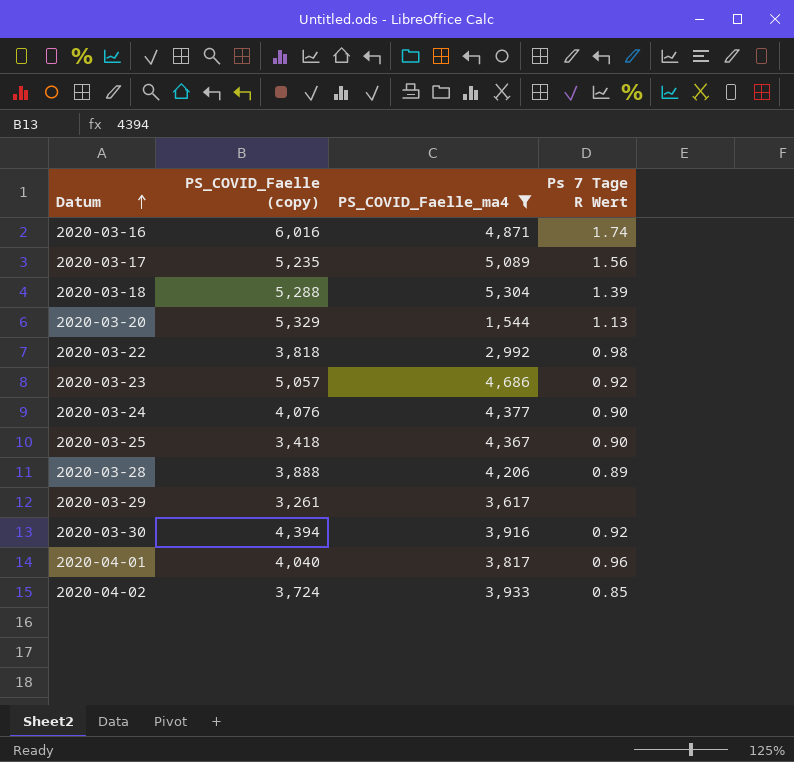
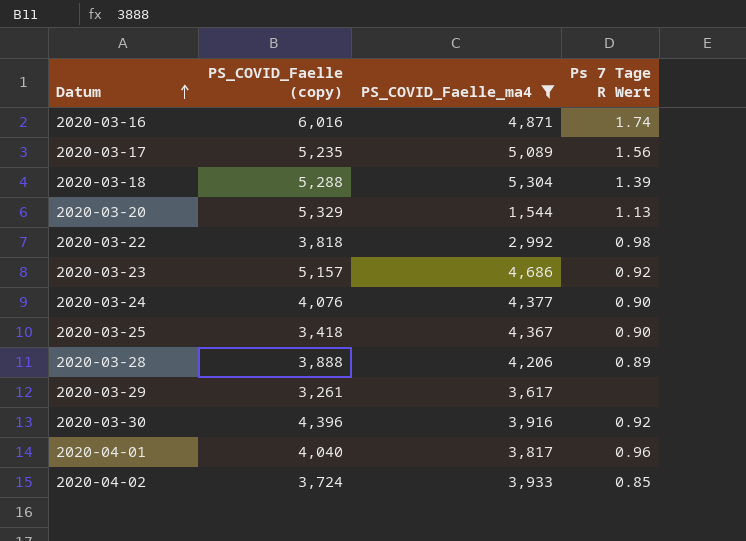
2020-03-23 | PS_COVID_Faelle (copy): 5,057 -> 5,157
2020-03-30 | PS_COVID_Faelle (copy): 4,394 -> 4,396

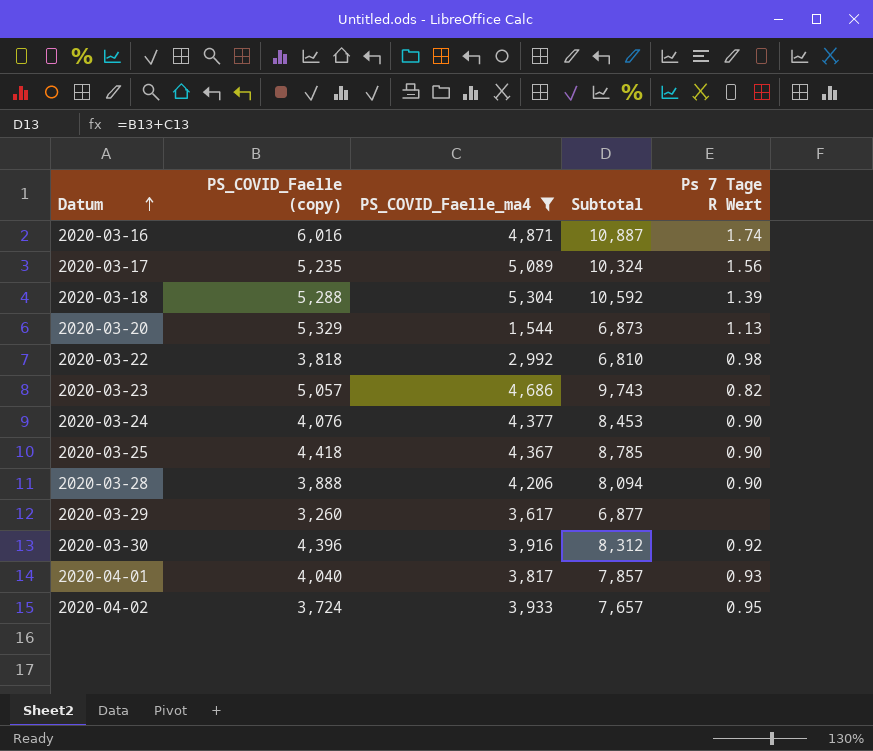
column Subtotal | formula: none -> [PS_COVID_Faelle (copy)] + [PS_COVID_Faelle_ma4]
2020-03-23 | PS_COVID_Faelle (copy): 5,157 -> 5,057
2020-03-23 | Ps 7 Tage R Wert: 0.92 -> 0.82
2020-03-25 | PS_COVID_Faelle (copy): 3,418 -> 4,418
2020-03-28 | Ps 7 Tage R Wert: 0.89 -> 0.90
2020-03-29 | PS_COVID_Faelle (copy): 3,261 -> 3,260
2020-04-01 | Ps 7 Tage R Wert: 0.96 -> 0.93
2020-04-02 | Ps 7 Tage R Wert: 0.85 -> 0.95

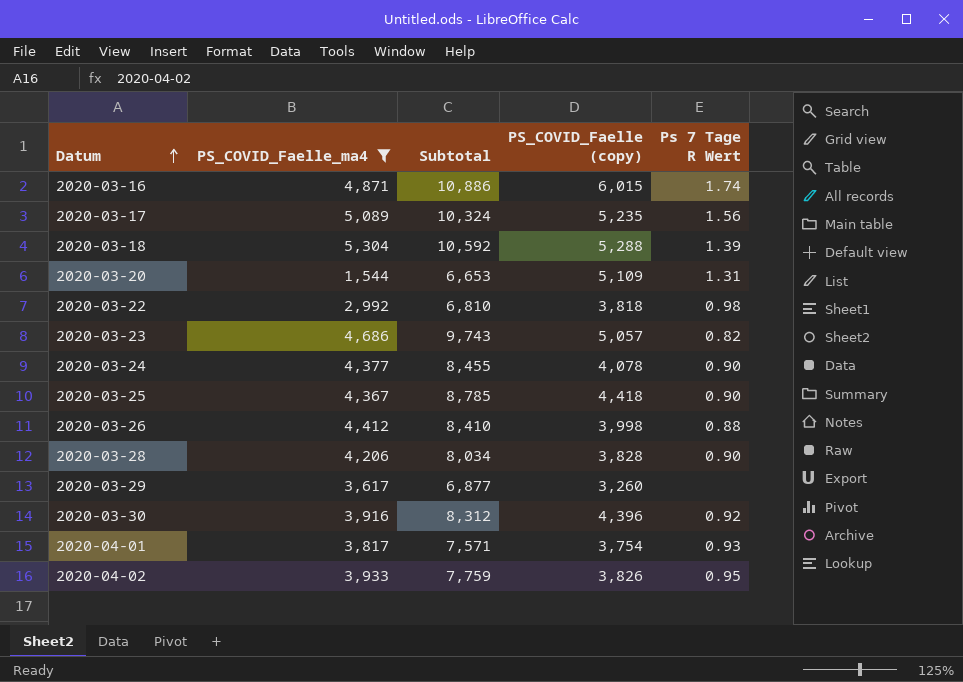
column PS_COVID_Faelle (copy) | position: 2 -> 4
2020-03-16 | Subtotal: 10,887 -> 10,886
2020-03-16 | PS_COVID_Faelle (copy): 6,016 -> 6,015
2020-03-20 | Subtotal: 6,873 -> 6,653
2020-03-20 | PS_COVID_Faelle (copy): 5,329 -> 5,109
2020-03-20 | Ps 7 Tage R Wert: 1.13 -> 1.31
2020-03-24 | Subtotal: 8,453 -> 8,455
2020-03-24 | PS_COVID_Faelle (copy): 4,076 -> 4,078
row 2020-03-26: none -> 4,412 | 8,410 | 3,998 | 0.88
2020-03-28 | Subtotal: 8,094 -> 8,034
2020-03-28 | PS_COVID_Faelle (copy): 3,888 -> 3,828
2020-04-01 | Subtotal: 7,857 -> 7,571
2020-04-01 | PS_COVID_Faelle (copy): 4,040 -> 3,754
2020-04-02 | Subtotal: 7,657 -> 7,759
2020-04-02 | PS_COVID_Faelle (copy): 3,724 -> 3,826

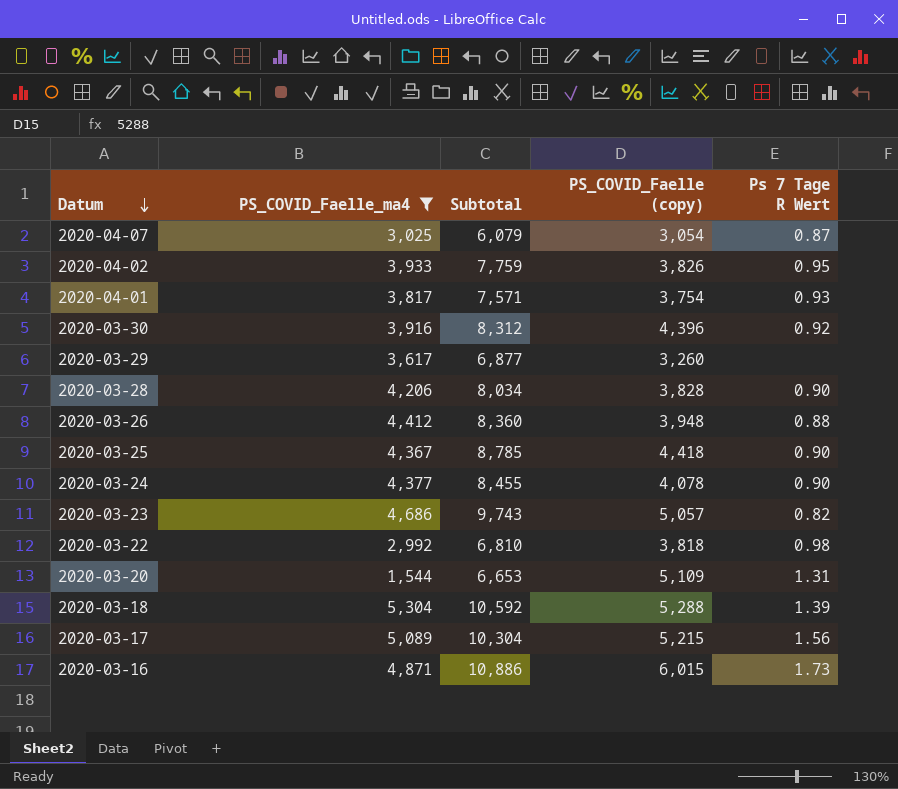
row order: Datum ascending -> Datum descending
row 2020-04-07: none -> 3,025 | 6,079 | 3,054 | 0.87
2020-03-26 | Subtotal: 8,410 -> 8,360
2020-03-26 | PS_COVID_Faelle (copy): 3,998 -> 3,948
2020-03-17 | Subtotal: 10,324 -> 10,304
2020-03-17 | PS_COVID_Faelle (copy): 5,235 -> 5,215
2020-03-16 | Ps 7 Tage R Wert: 1.74 -> 1.73

